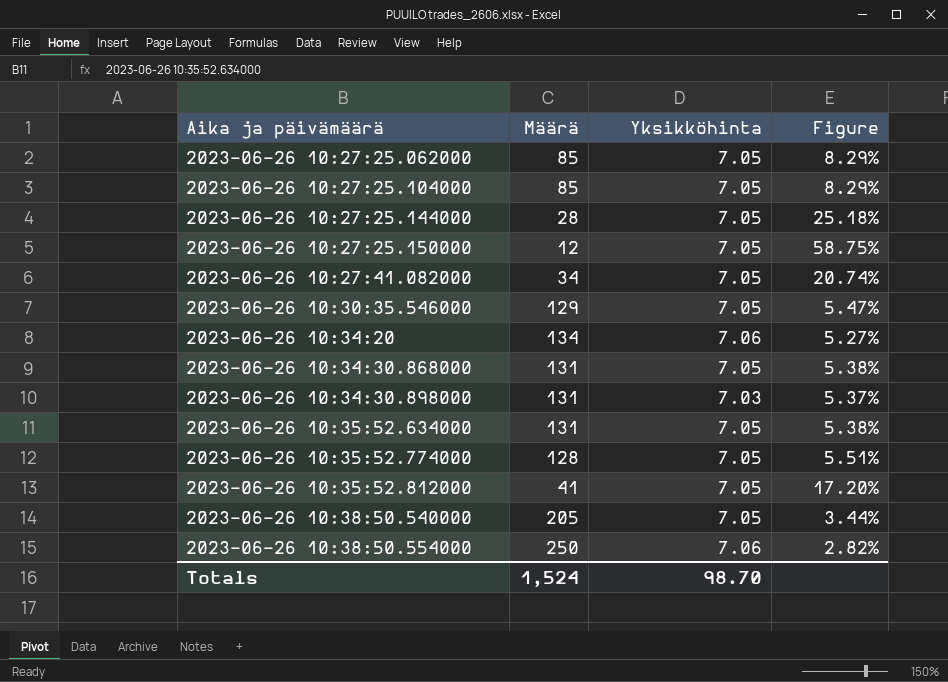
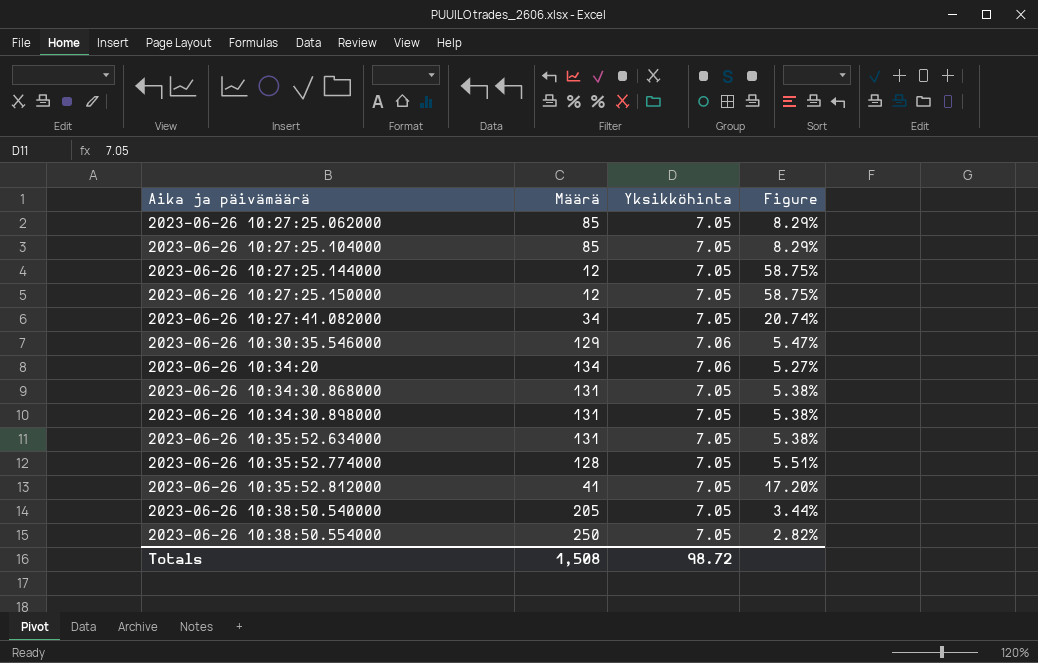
2023-06-26 10:27:25.144000 | Määrä: 28 -> 12
2023-06-26 10:27:25.144000 | Figure: 25.18% -> 58.75%
2023-06-26 10:30:35.546000 | Yksikköhinta: 7.05 -> 7.06
2023-06-26 10:34:30.898000 | Yksikköhinta: 7.03 -> 7.05
2023-06-26 10:34:30.898000 | Figure: 5.37% -> 5.38%
2023-06-26 10:38:50.554000 | Yksikköhinta: 7.06 -> 7.05
Totals | Määrä: 1,524 -> 1,508
Totals | Yksikköhinta: 98.70 -> 98.72

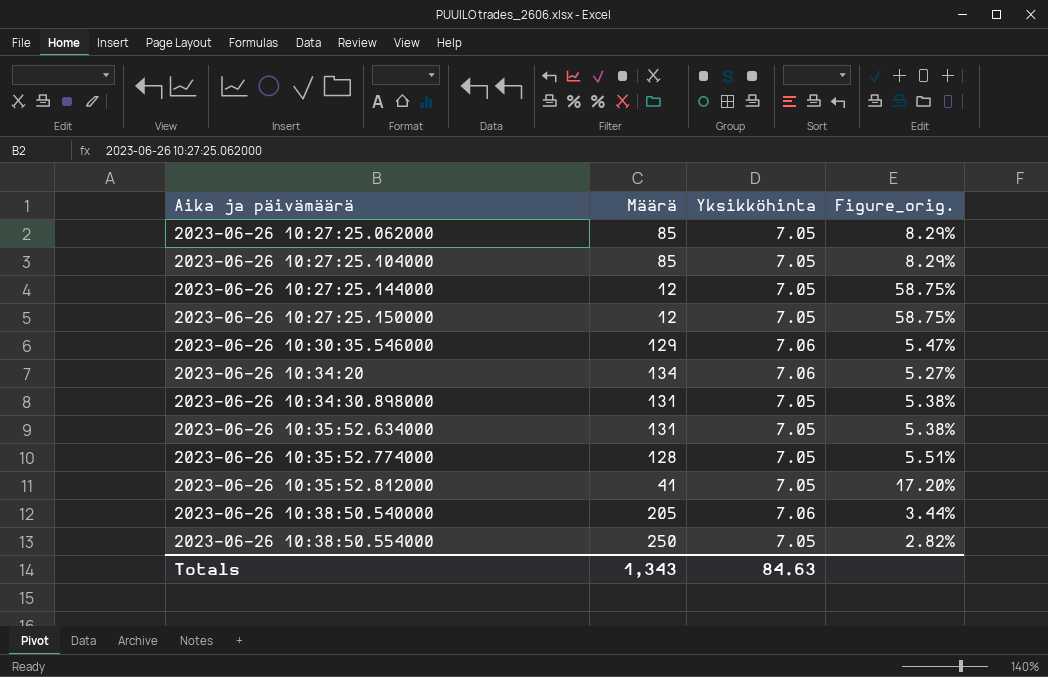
column name: Figure -> Figure_orig.
row 2023-06-26 10:27:41.082000: 34 | 7.05 | 20.74% -> none
row 2023-06-26 10:34:30.868000: 131 | 7.05 | 5.38% -> none
2023-06-26 10:38:50.540000 | Yksikköhinta: 7.05 -> 7.06
Totals | Määrä: 1,508 -> 1,343
Totals | Yksikköhinta: 98.72 -> 84.63

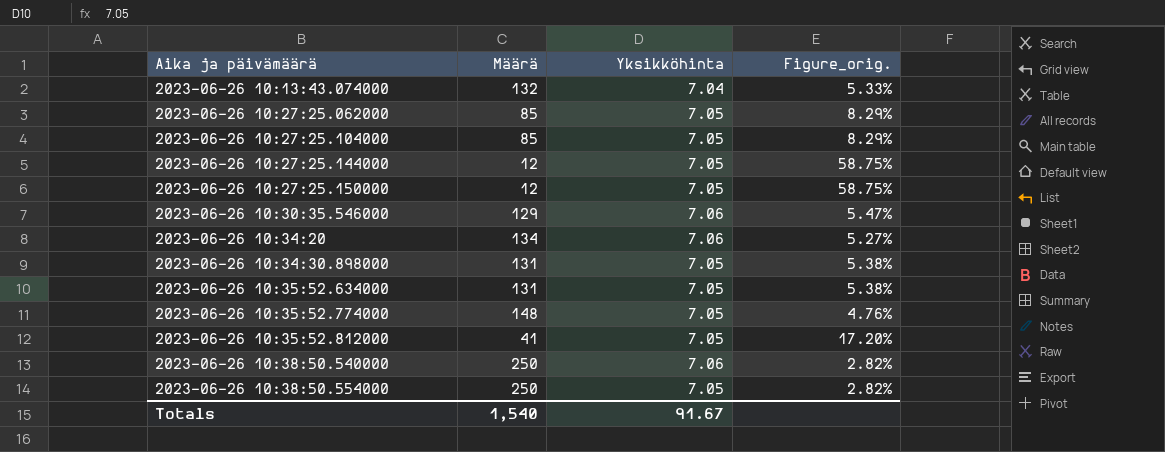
row 2023-06-26 10:13:43.074000: none -> 132 | 7.04 | 5.33%
2023-06-26 10:35:52.774000 | Määrä: 128 -> 148
2023-06-26 10:35:52.774000 | Figure_orig.: 5.51% -> 4.76%
2023-06-26 10:38:50.540000 | Määrä: 205 -> 250
2023-06-26 10:38:50.540000 | Figure_orig.: 3.44% -> 2.82%
Totals | Määrä: 1,343 -> 1,540
Totals | Yksikköhinta: 84.63 -> 91.67

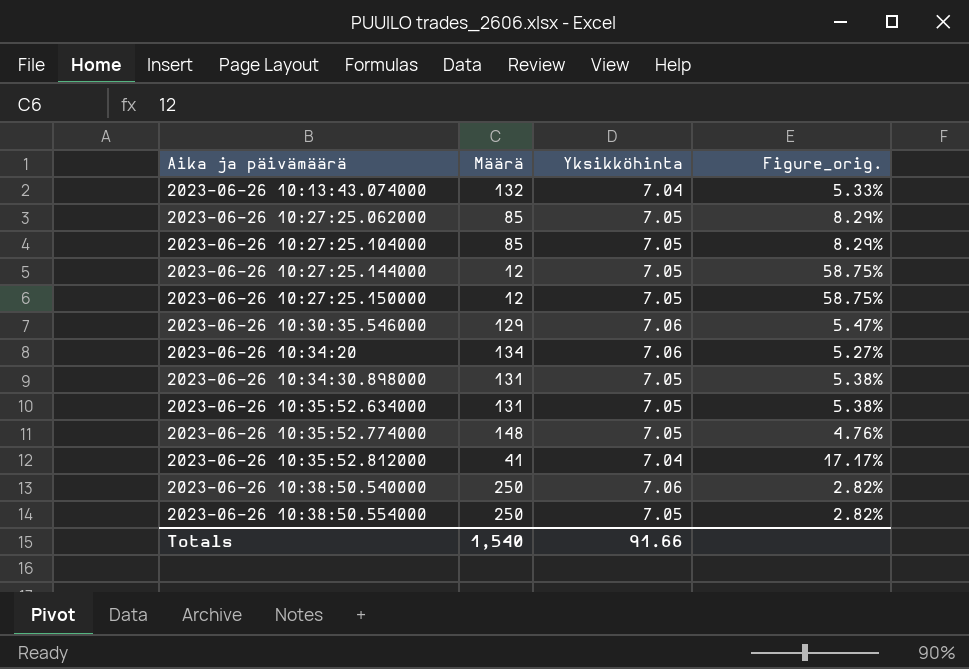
2023-06-26 10:35:52.812000 | Yksikköhinta: 7.05 -> 7.04
2023-06-26 10:35:52.812000 | Figure_orig.: 17.20% -> 17.17%
Totals | Yksikköhinta: 91.67 -> 91.66

